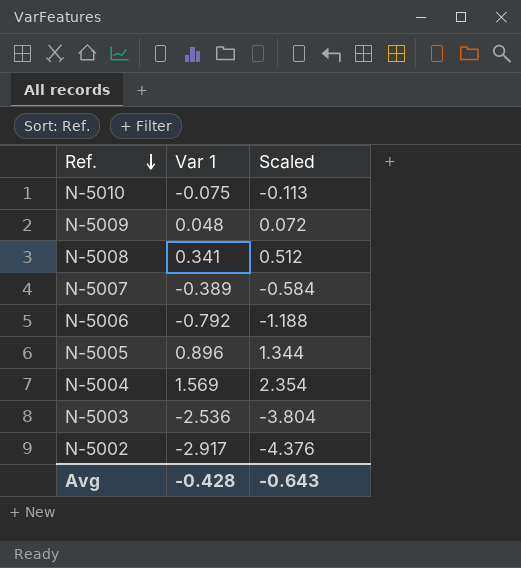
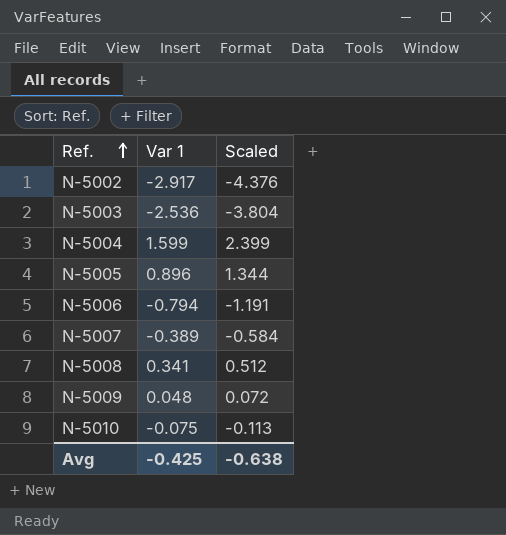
row order: Ref. descending -> Ref. ascending
N-5004 | Var 1: 1.569 -> 1.599
N-5004 | Scaled: 2.354 -> 2.399
N-5006 | Var 1: -0.792 -> -0.794
N-5006 | Scaled: -1.188 -> -1.191
Avg | Var 1: -0.428 -> -0.425
Avg | Scaled: -0.643 -> -0.638

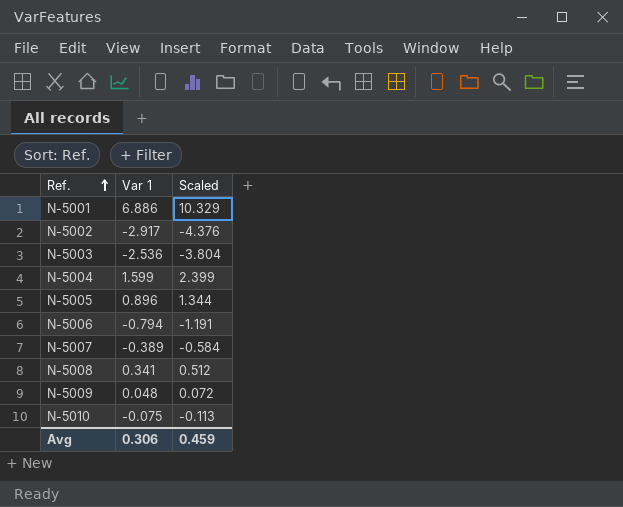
row N-5001: none -> 6.886 | 10.329
Avg | Var 1: -0.425 -> 0.306
Avg | Scaled: -0.638 -> 0.459

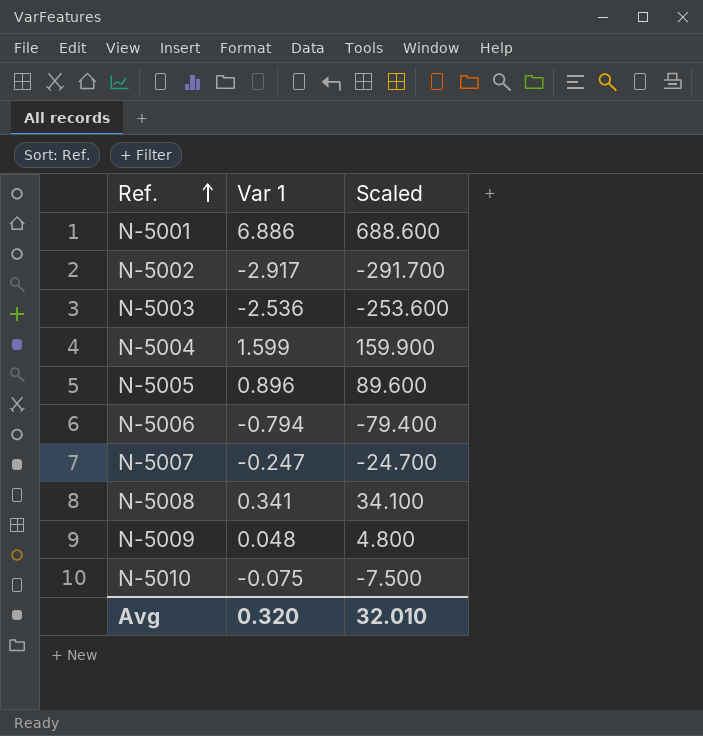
column Scaled | formula: [Var 1] * 1.5 -> [Var 1] * 100
N-5007 | Var 1: -0.389 -> -0.247
Avg | Var 1: 0.306 -> 0.320
Avg | Scaled: 0.459 -> 32.010

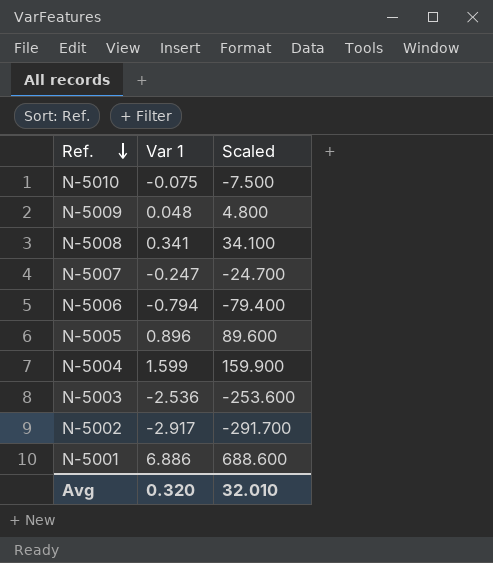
row order: Ref. ascending -> Ref. descending

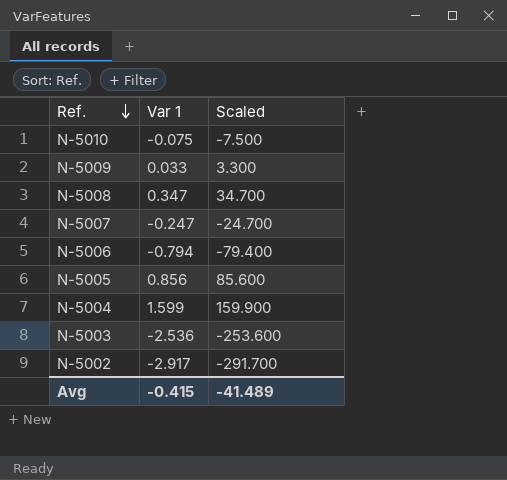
row N-5001: 6.886 | 688.600 -> none
N-5009 | Var 1: 0.048 -> 0.033
N-5009 | Scaled: 4.800 -> 3.300
N-5008 | Var 1: 0.341 -> 0.347
N-5008 | Scaled: 34.100 -> 34.700
N-5005 | Var 1: 0.896 -> 0.856
N-5005 | Scaled: 89.600 -> 85.600
Avg | Var 1: 0.320 -> -0.415
Avg | Scaled: 32.010 -> -41.489

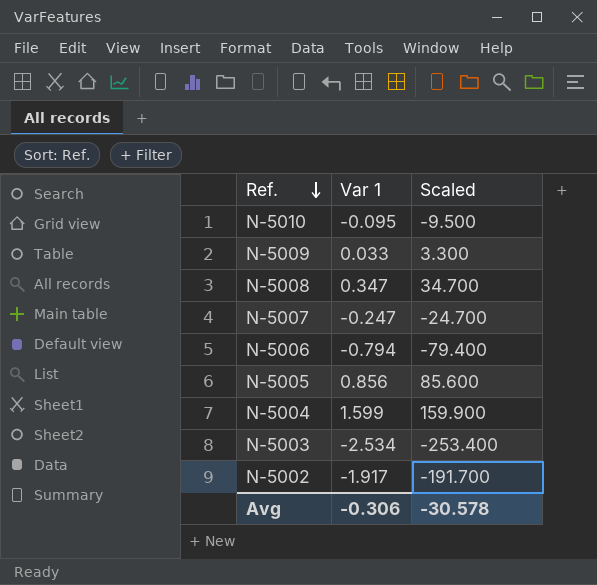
N-5010 | Var 1: -0.075 -> -0.095
N-5010 | Scaled: -7.500 -> -9.500
N-5003 | Var 1: -2.536 -> -2.534
N-5003 | Scaled: -253.600 -> -253.400
N-5002 | Var 1: -2.917 -> -1.917
N-5002 | Scaled: -291.700 -> -191.700
Avg | Var 1: -0.415 -> -0.306
Avg | Scaled: -41.489 -> -30.578

